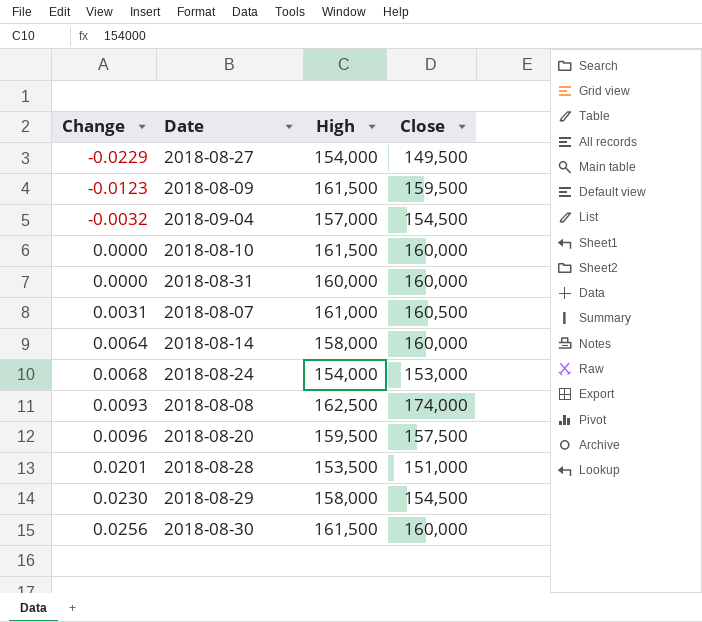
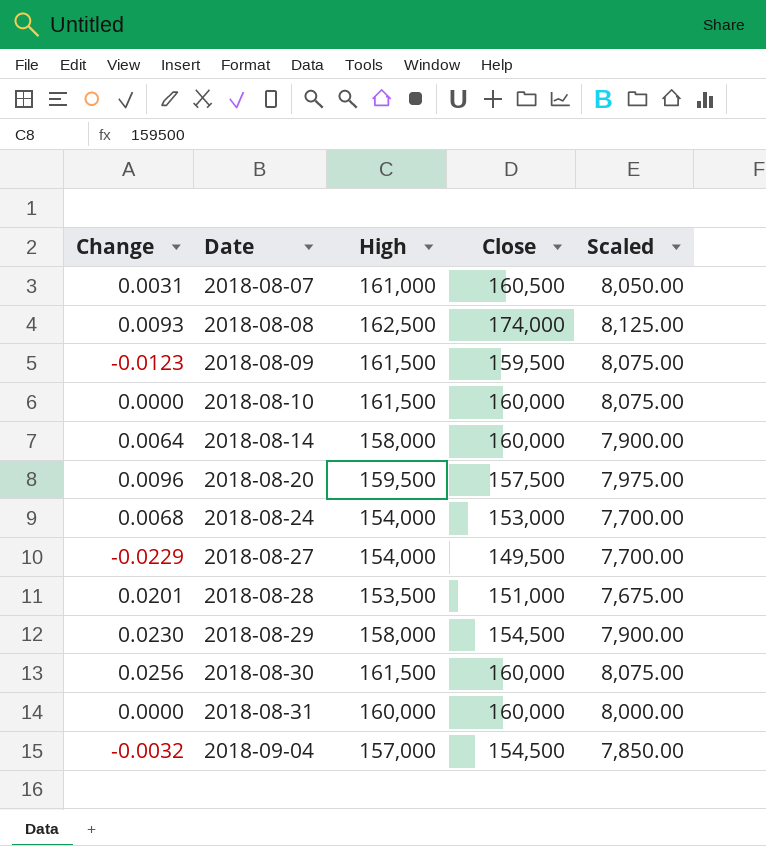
row order: Change ascending -> Date ascending
column Scaled | formula: none -> [High] * 0.05

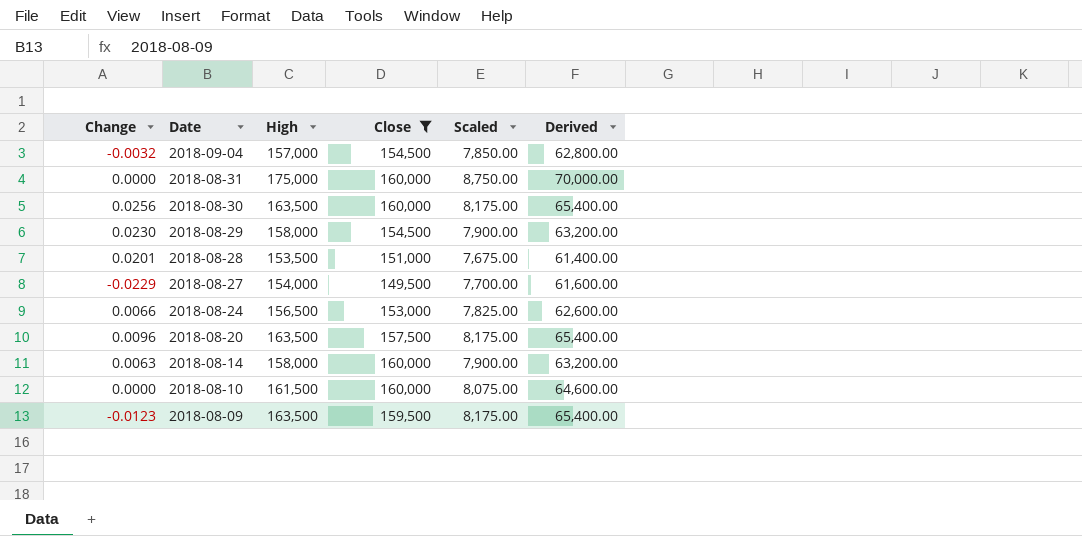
filter: none -> Close <= 160,000
row order: Date ascending -> Date descending
column Derived | formula: none -> [High] * 0.4
2018-08-31 | High: 160,000 -> 175,000
2018-08-31 | Scaled: 8,000.00 -> 8,750.00
2018-08-30 | High: 161,500 -> 163,500
2018-08-30 | Scaled: 8,075.00 -> 8,175.00
2018-08-24 | Change: 0.0068 -> 0.0066
2018-08-24 | High: 154,000 -> 156,500
2018-08-24 | Scaled: 7,700.00 -> 7,825.00
2018-08-20 | High: 159,500 -> 163,500
2018-08-20 | Scaled: 7,975.00 -> 8,175.00
2018-08-14 | Change: 0.0064 -> 0.0063
2018-08-09 | High: 161,500 -> 163,500
2018-08-09 | Scaled: 8,075.00 -> 8,175.00

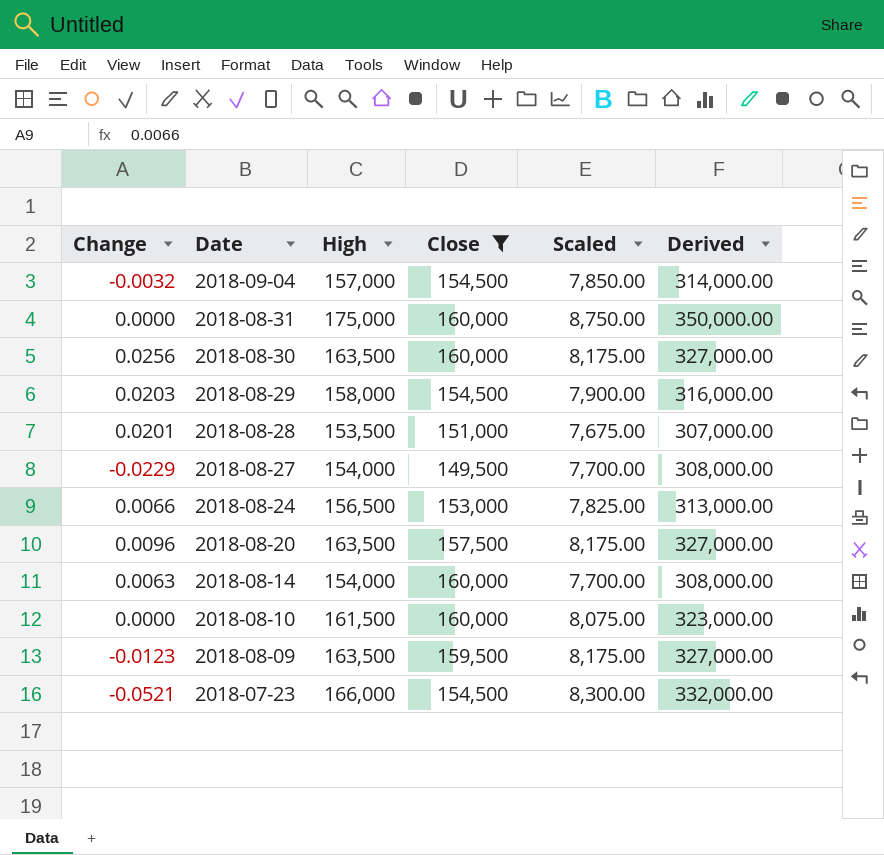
column Derived | formula: [High] * 0.4 -> [High] * 2
2018-08-29 | Change: 0.0230 -> 0.0203
2018-08-14 | High: 158,000 -> 154,000
2018-08-14 | Scaled: 7,900.00 -> 7,700.00
row 2018-07-23: none -> -0.0521 | 166,000 | 154,500 | 8,300.00 | 332,000.00

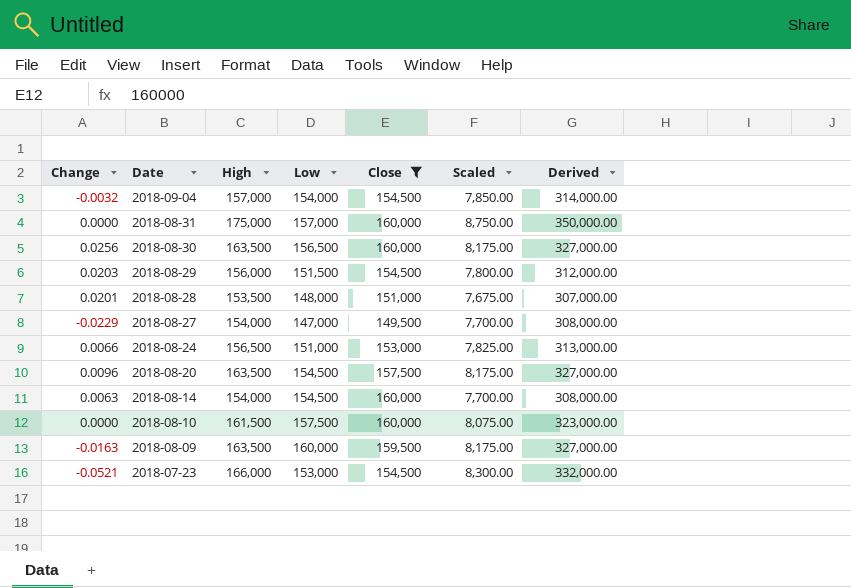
column Low | position: none -> 4
2018-08-29 | High: 158,000 -> 156,000
2018-08-29 | Scaled: 7,900.00 -> 7,800.00
2018-08-29 | Derived: 316,000.00 -> 312,000.00
2018-08-09 | Change: -0.0123 -> -0.0163

